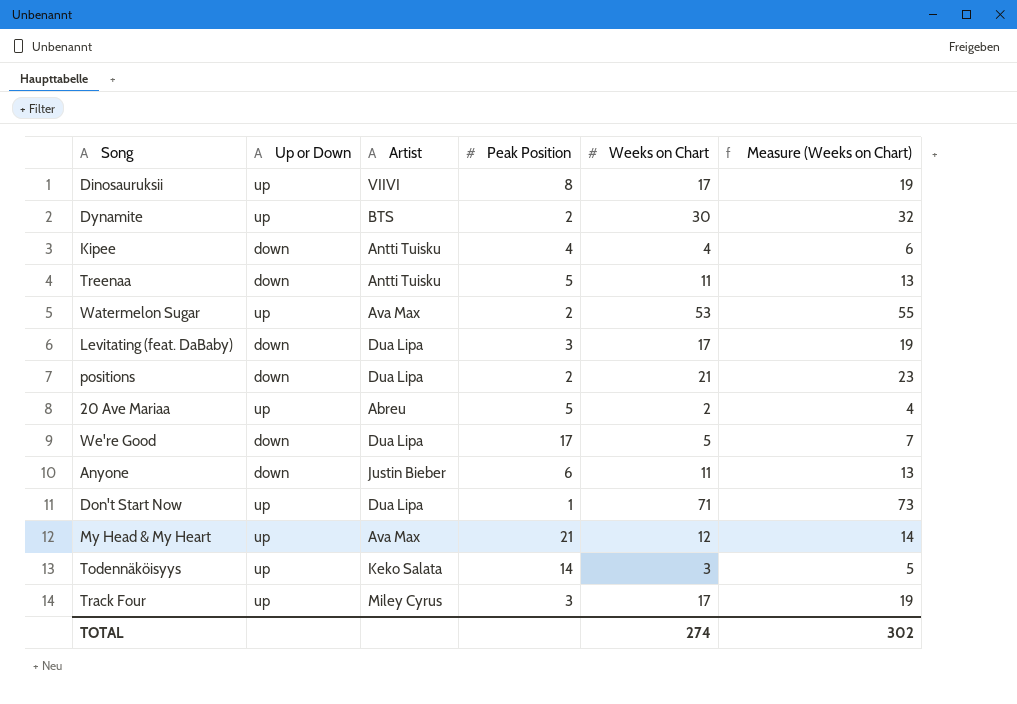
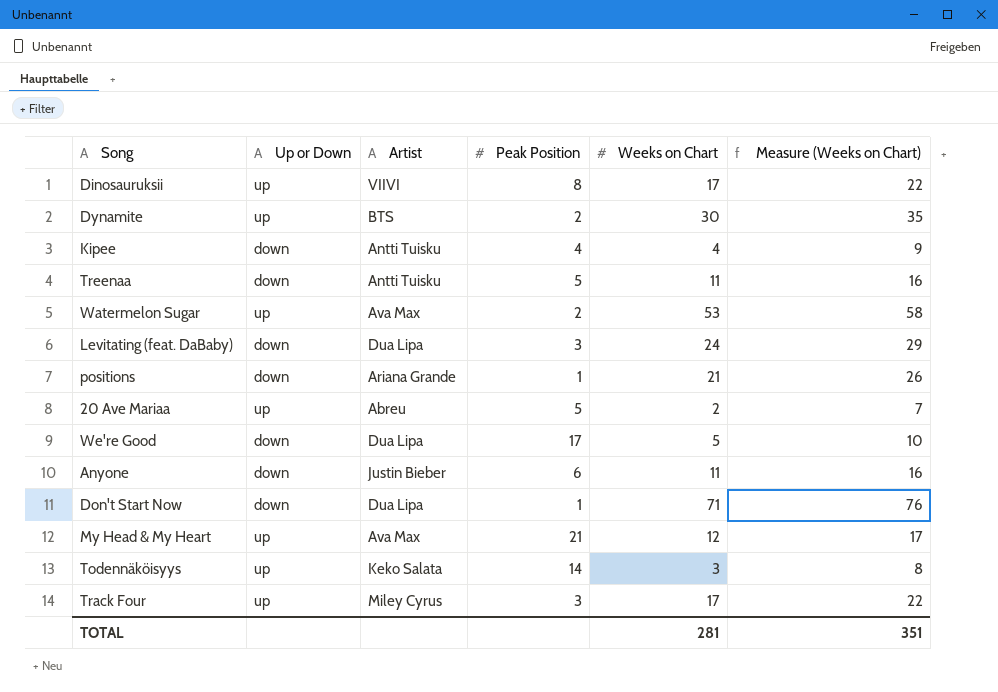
column Measure (Weeks on Chart) | formula: [Weeks on Chart] + 2 -> [Weeks on Chart] + 5
Levitating (feat. DaBaby) | Weeks on Chart: 17 -> 24
positions | Artist: Dua Lipa -> Ariana Grande
positions | Peak Position: 2 -> 1
Don't Start Now | Up or Down: up -> down
TOTAL | Weeks on Chart: 274 -> 281
TOTAL | Measure (Weeks on Chart): 302 -> 351

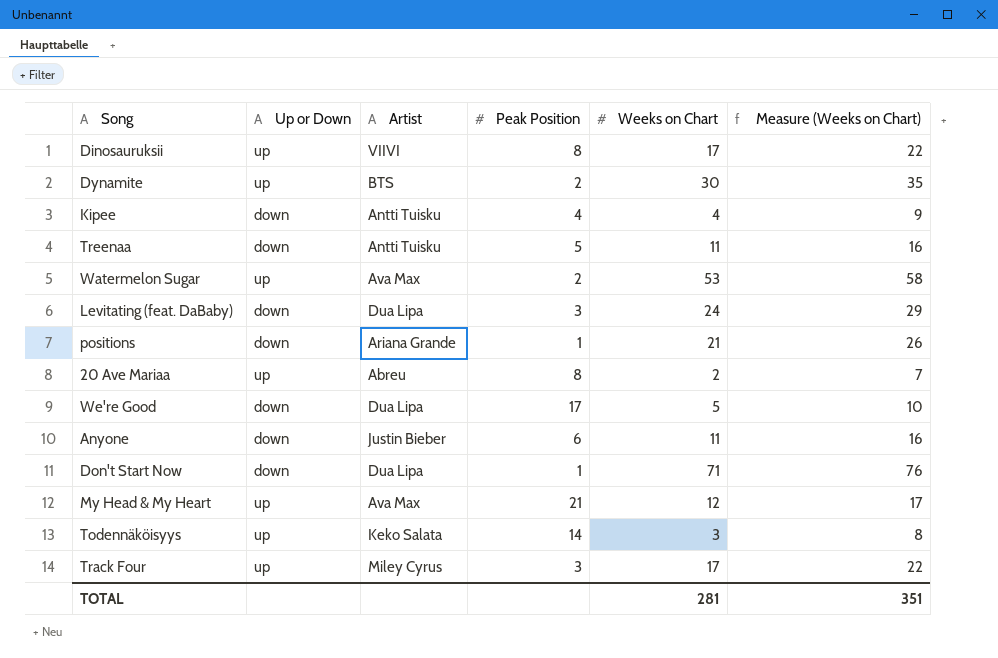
20 Ave Mariaa | Peak Position: 5 -> 8

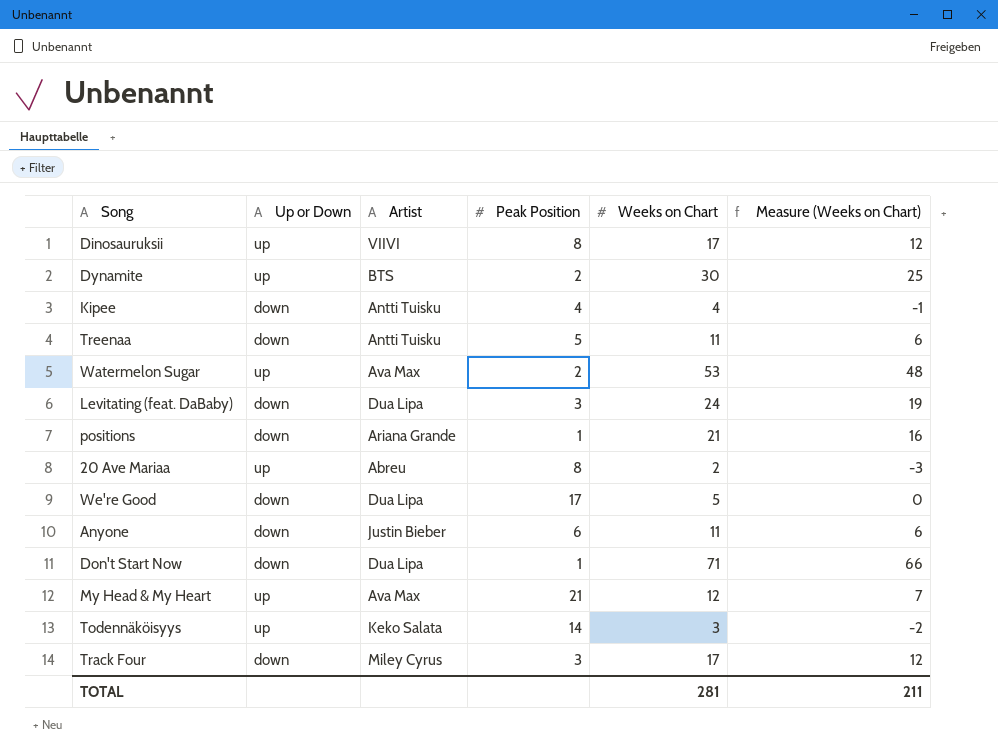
column Measure (Weeks on Chart) | formula: [Weeks on Chart] + 5 -> [Weeks on Chart] - 5
Track Four | Up or Down: up -> down
TOTAL | Measure (Weeks on Chart): 351 -> 211

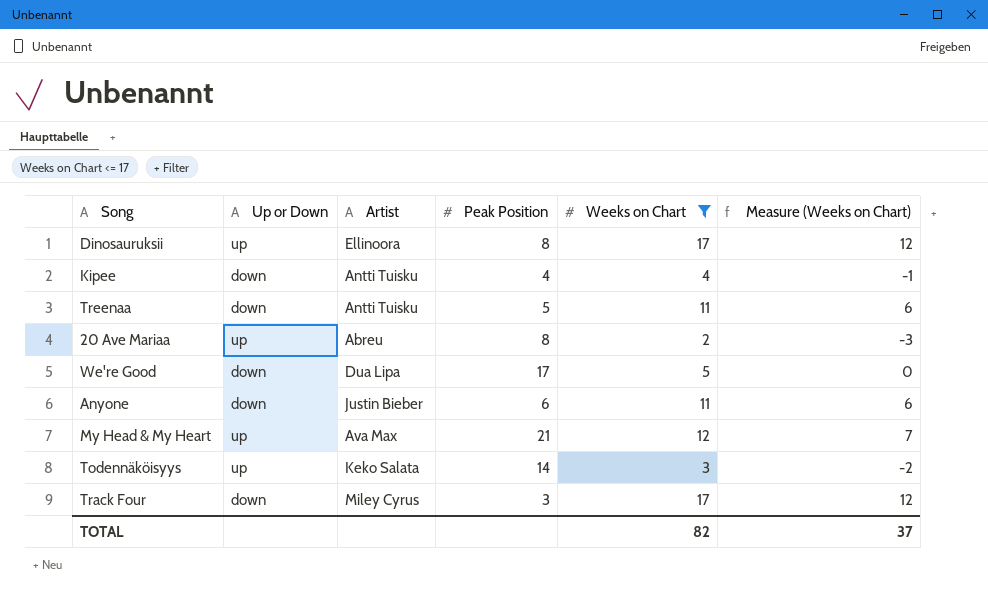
filter: none -> Weeks on Chart <= 17
Dinosauruksii | Artist: VIIVI -> Ellinoora
TOTAL | Weeks on Chart: 281 -> 82
TOTAL | Measure (Weeks on Chart): 211 -> 37

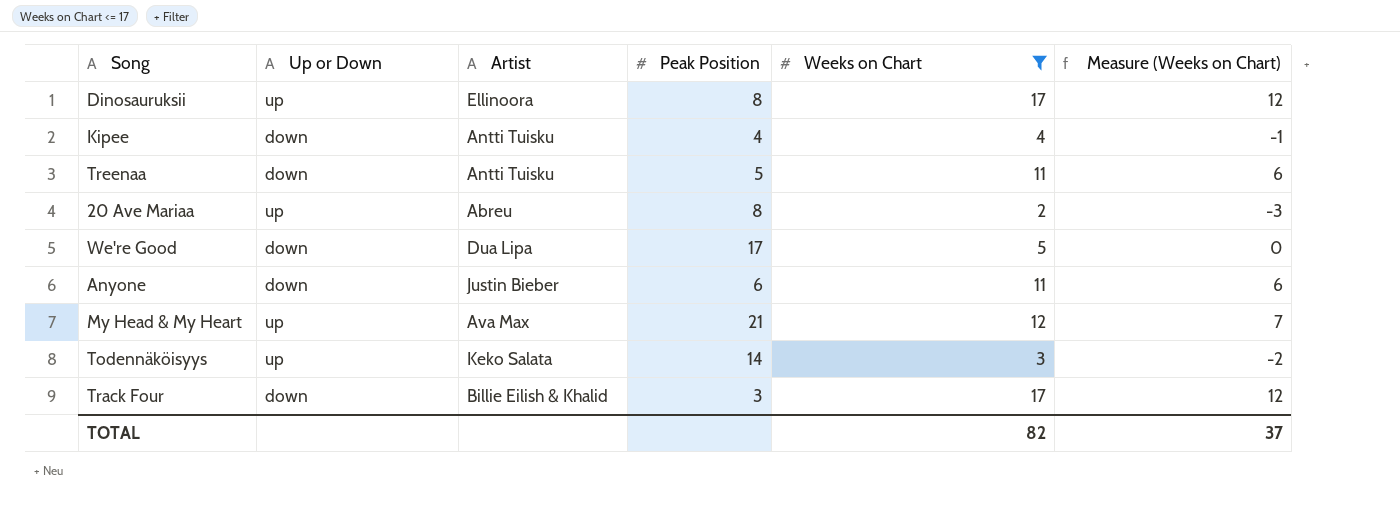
Track Four | Artist: Miley Cyrus -> Billie Eilish & Khalid

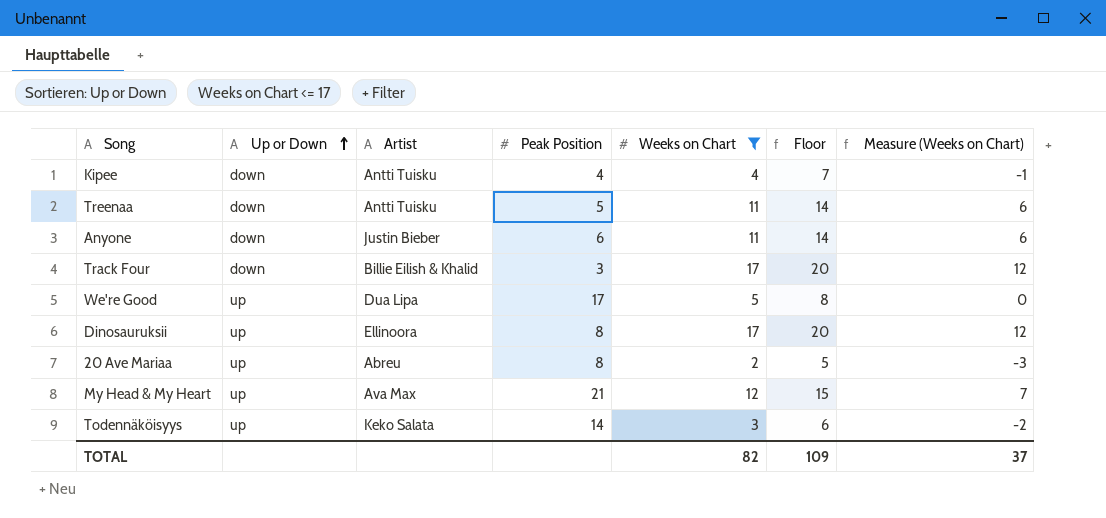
row order: none -> Up or Down ascending
column Floor | formula: none -> [Weeks on Chart] + 3
We're Good | Up or Down: down -> up

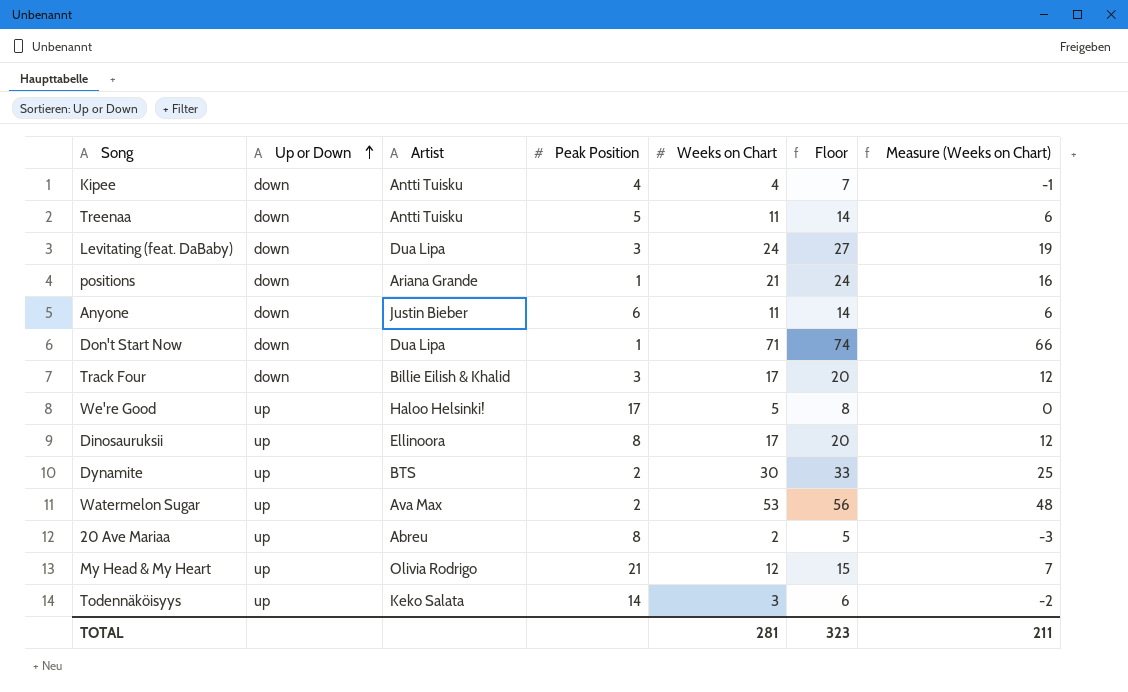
filter: Weeks on Chart <= 17 -> none
We're Good | Artist: Dua Lipa -> Haloo Helsinki!
My Head & My Heart | Artist: Ava Max -> Olivia Rodrigo
TOTAL | Weeks on Chart: 82 -> 281
TOTAL | Floor: 109 -> 323
TOTAL | Measure (Weeks on Chart): 37 -> 211

